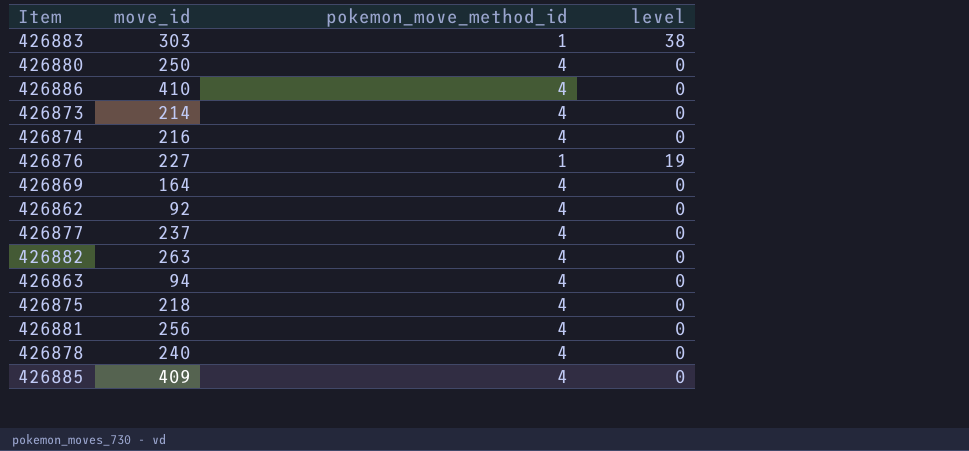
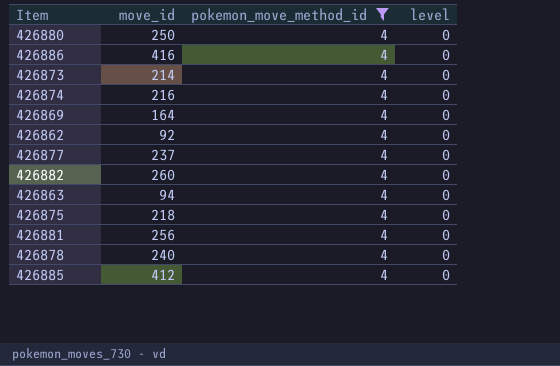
filter: none -> pokemon_move_method_id = 4
426886 | move_id: 410 -> 416
426882 | move_id: 263 -> 260
426885 | move_id: 409 -> 412

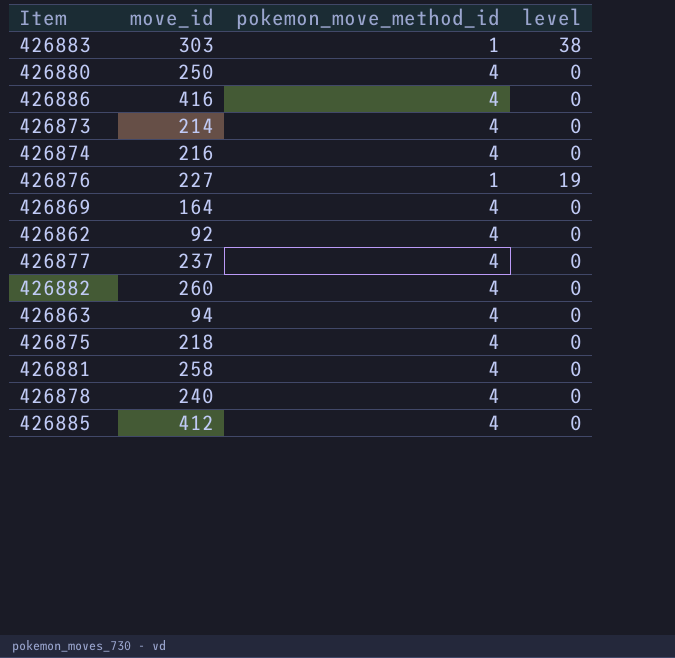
filter: pokemon_move_method_id = 4 -> none
426881 | move_id: 256 -> 258

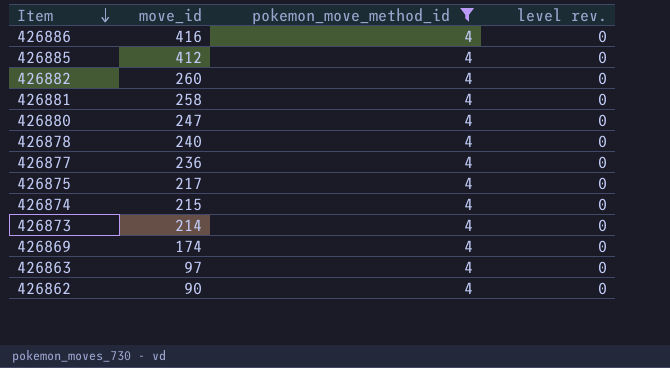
filter: none -> pokemon_move_method_id = 4
row order: none -> Item descending
column name: level -> level rev.
426880 | move_id: 250 -> 247
426877 | move_id: 237 -> 236
426875 | move_id: 218 -> 217
426874 | move_id: 216 -> 215
426869 | move_id: 164 -> 174
426863 | move_id: 94 -> 97
426862 | move_id: 92 -> 90

